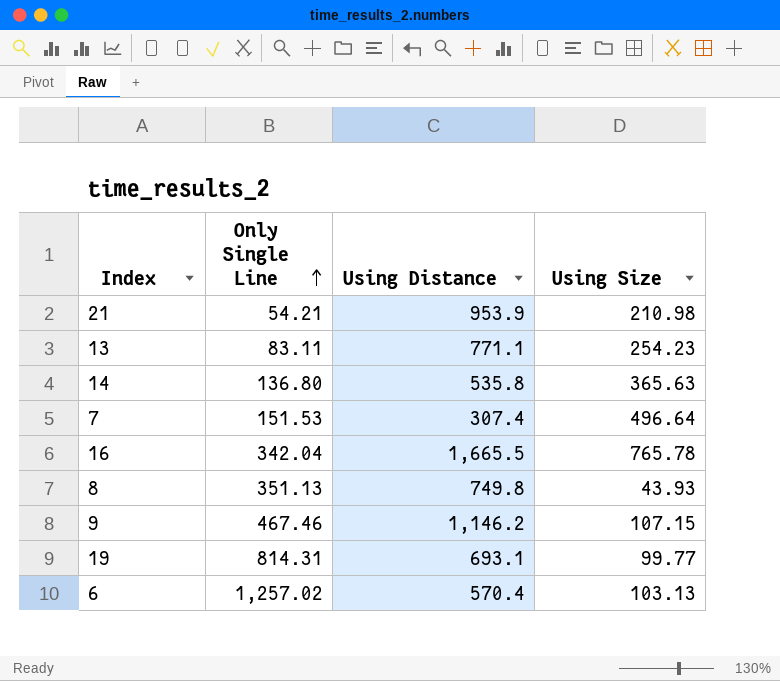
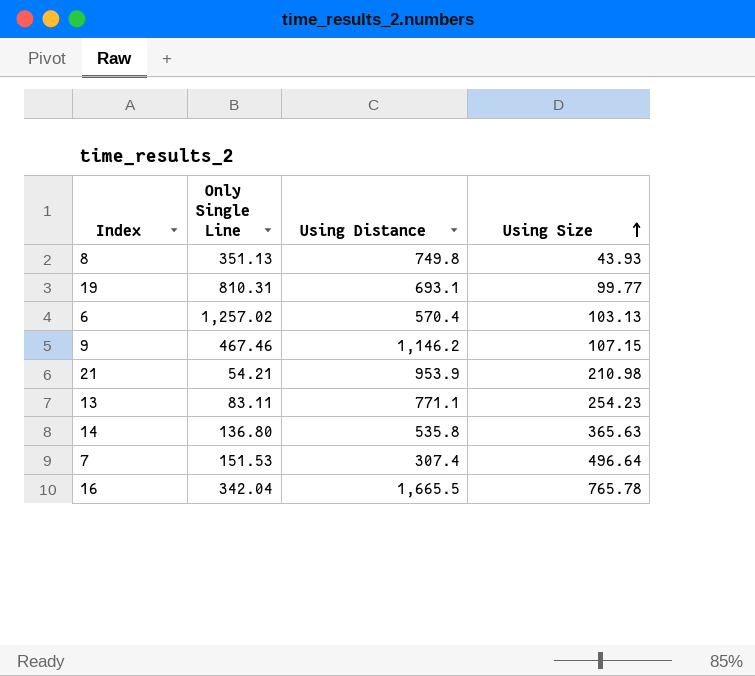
row order: Only Single Line ascending -> Using Size ascending
19 | Only Single Line: 814.31 -> 810.31

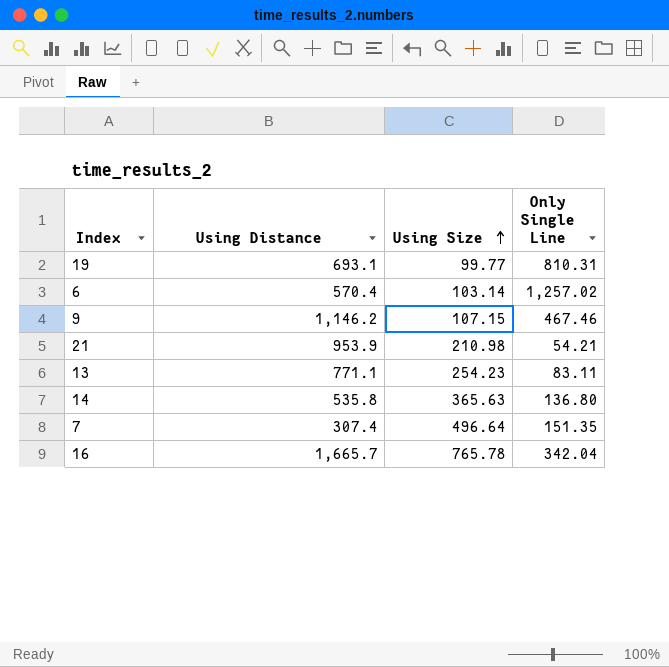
column Only Single Line | position: 2 -> 4
row 8: 351.13 | 749.8 | 43.93 -> none
6 | Using Size: 103.13 -> 103.14
7 | Only Single Line: 151.53 -> 151.35
16 | Using Distance: 1,665.5 -> 1,665.7

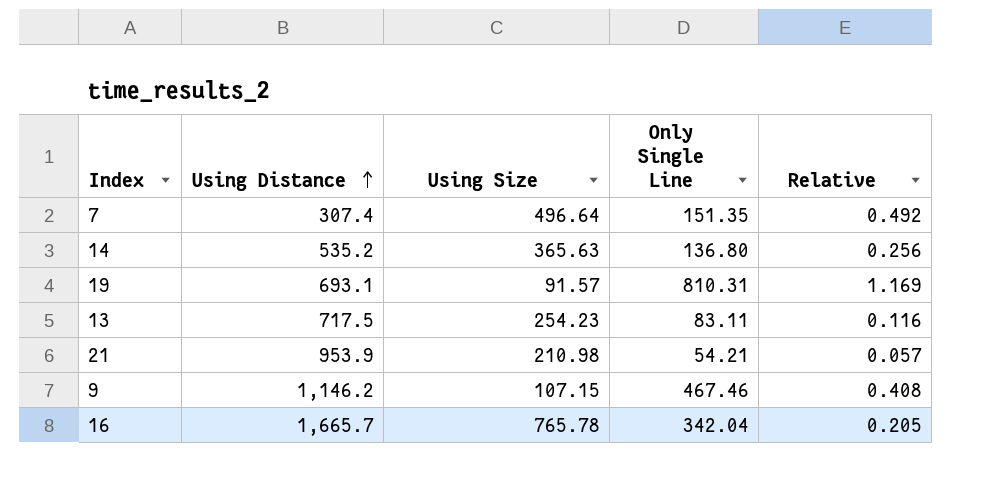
row order: Using Size ascending -> Using Distance ascending
column Relative | formula: none -> [Only Single Line] / [Using Distance]
row 6: 570.4 | 103.14 | 1,257.02 -> none
14 | Using Distance: 535.8 -> 535.2
19 | Using Size: 99.77 -> 91.57
13 | Using Distance: 771.1 -> 717.5

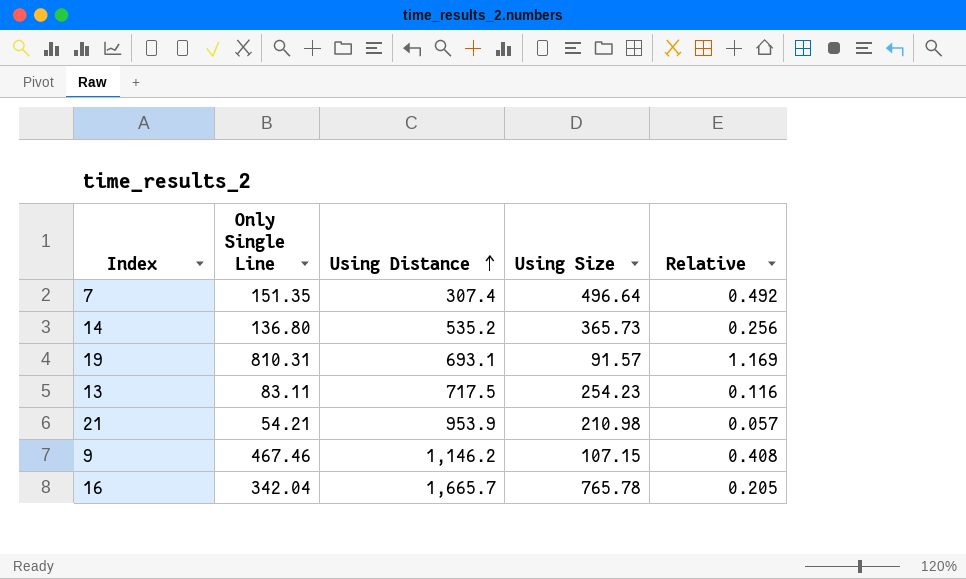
column Only Single Line | position: 4 -> 2
14 | Using Size: 365.63 -> 365.73

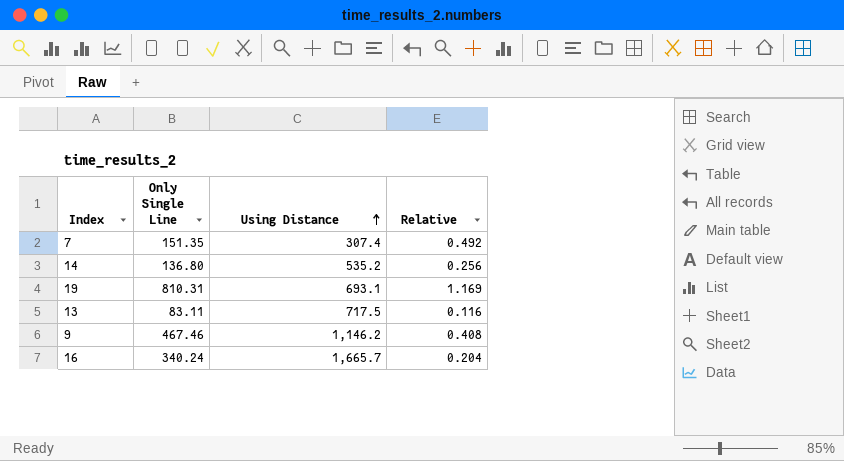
column Using Size | position: 4 -> none
row 21: 54.21 | 953.9 | 210.98 | 0.057 -> none
16 | Only Single Line: 342.04 -> 340.24
16 | Relative: 0.205 -> 0.204

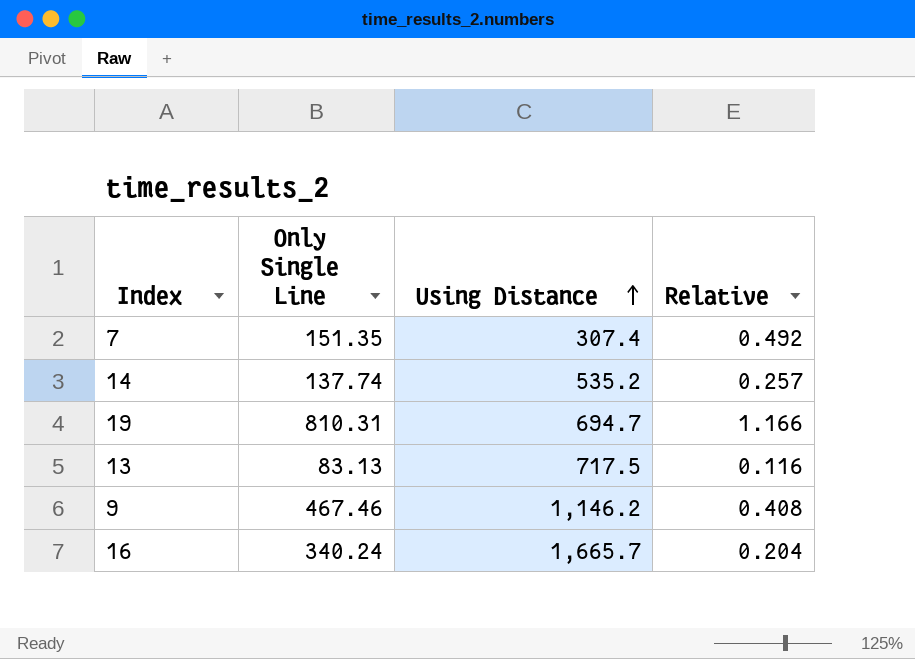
14 | Only Single Line: 136.80 -> 137.74
14 | Relative: 0.256 -> 0.257
19 | Using Distance: 693.1 -> 694.7
19 | Relative: 1.169 -> 1.166
13 | Only Single Line: 83.11 -> 83.13

